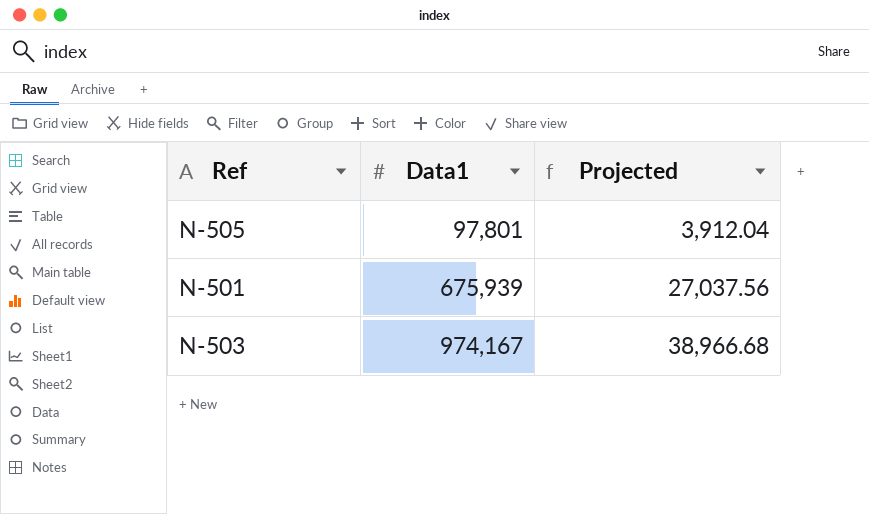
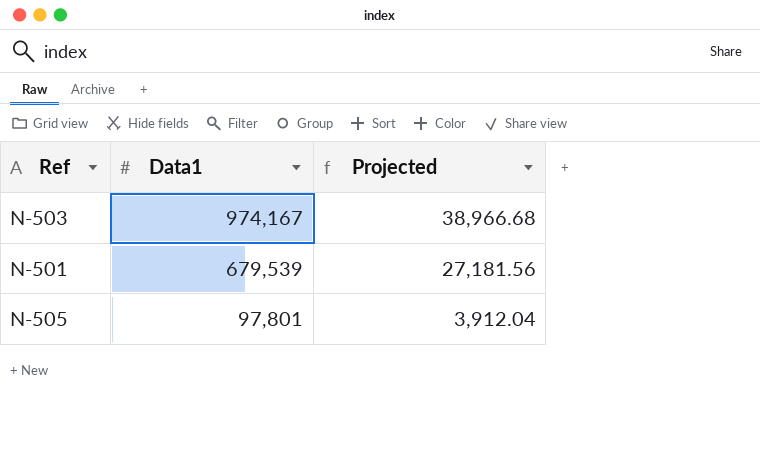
row order: Data1 ascending -> Data1 descending
N-501 | Data1: 675,939 -> 679,539
N-501 | Projected: 27,037.56 -> 27,181.56

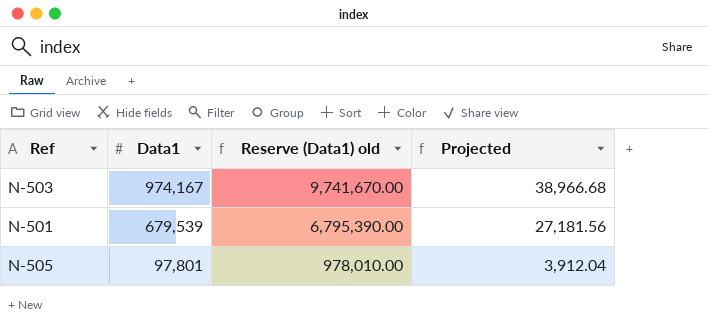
column Reserve (Data1) old | formula: none -> [Data1] * 10

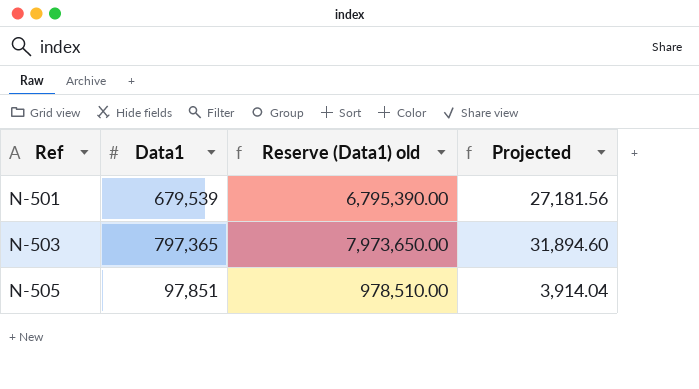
row order: Data1 descending -> Ref ascending
N-503 | Data1: 974,167 -> 797,365
N-503 | Reserve (Data1) old: 9,741,670.00 -> 7,973,650.00
N-503 | Projected: 38,966.68 -> 31,894.60
N-505 | Data1: 97,801 -> 97,851
N-505 | Reserve (Data1) old: 978,010.00 -> 978,510.00
N-505 | Projected: 3,912.04 -> 3,914.04

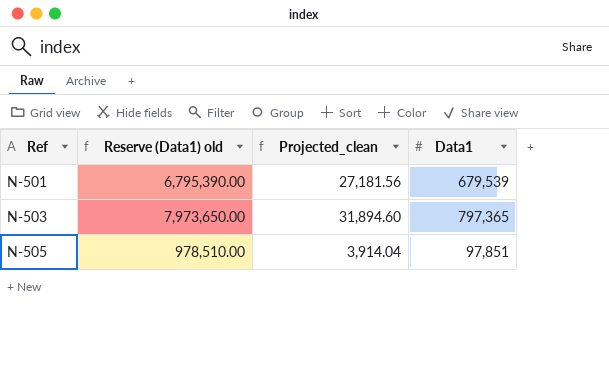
column name: Projected -> Projected_clean
column Data1 | position: 2 -> 4

